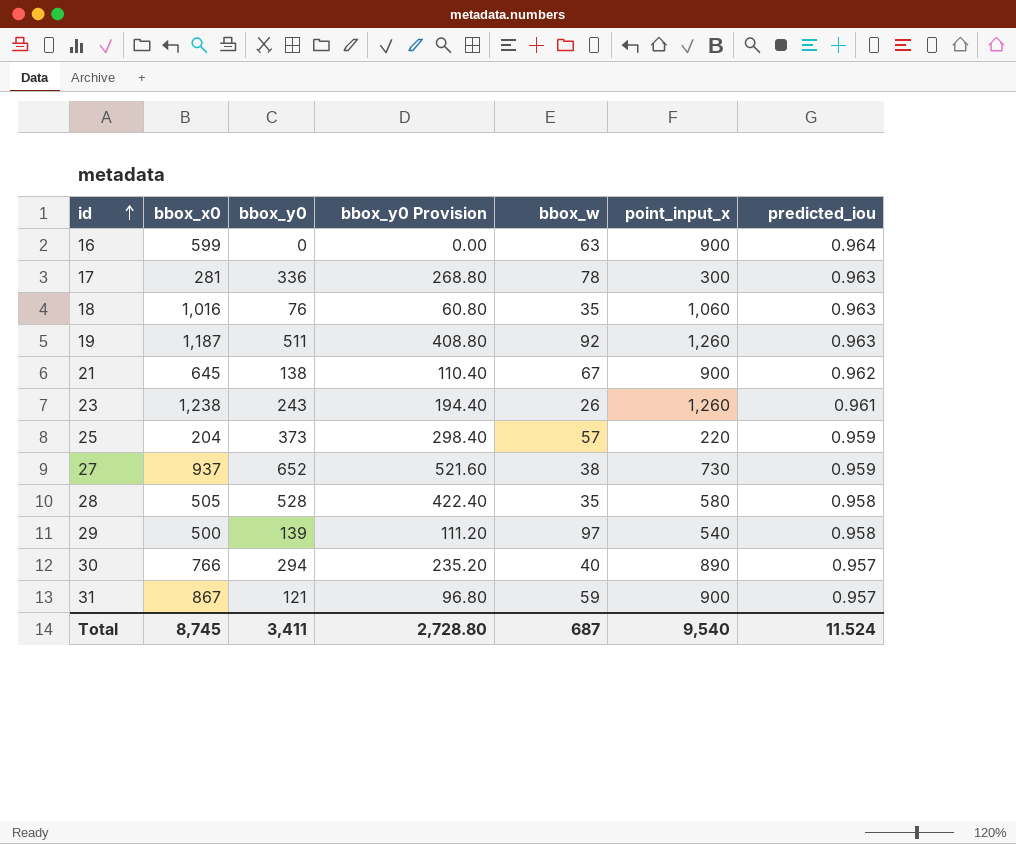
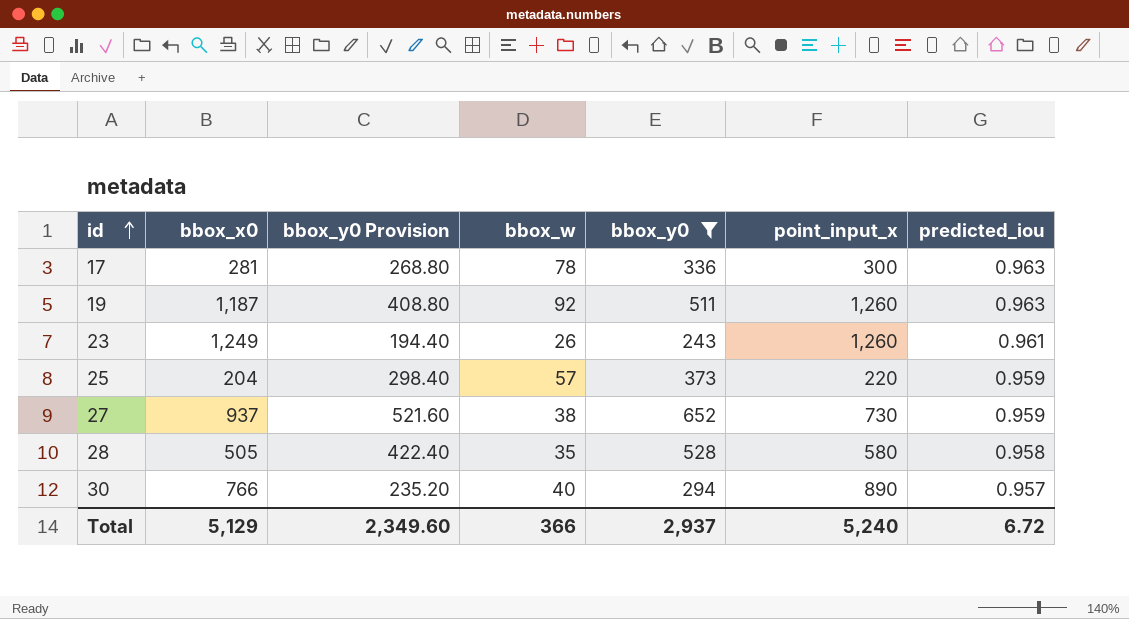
filter: none -> bbox_y0 >= 243
column bbox_y0 | position: 3 -> 5
23 | bbox_x0: 1,238 -> 1,249
Total | bbox_x0: 8,745 -> 5,129
Total | bbox_y0 Provision: 2,728.80 -> 2,349.60
Total | bbox_w: 687 -> 366
Total | bbox_y0: 3,411 -> 2,937
Total | point_input_x: 9,540 -> 5,240
Total | predicted_iou: 11.524 -> 6.72

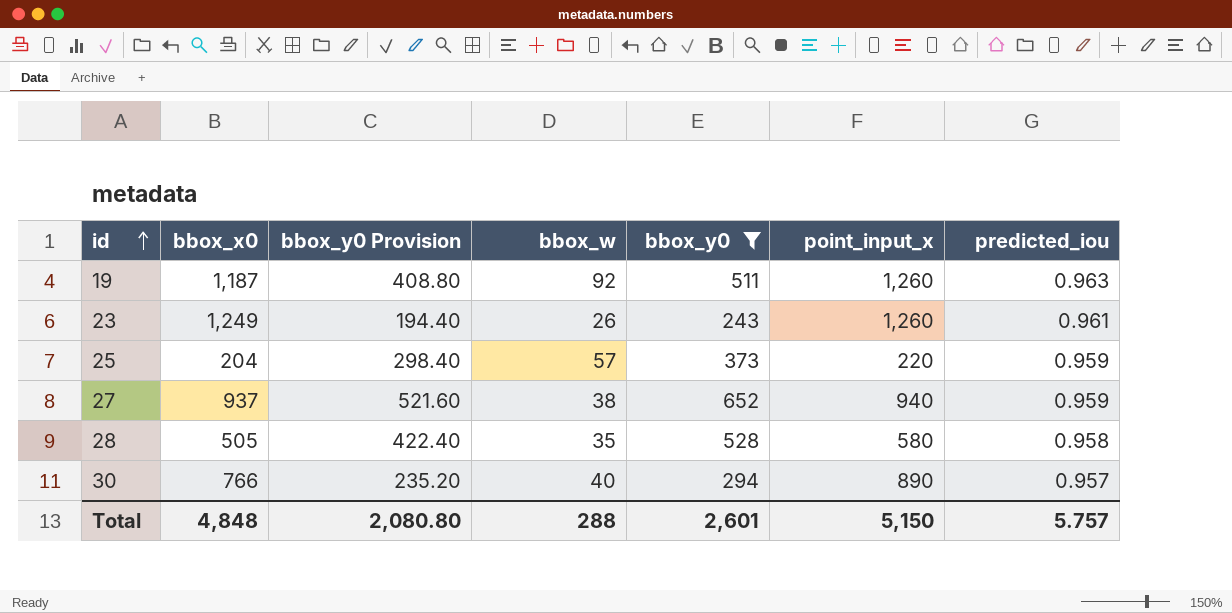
row 17: 281 | 268.80 | 78 | 336 | 300 | 0.963 -> none
27 | point_input_x: 730 -> 940
Total | bbox_x0: 5,129 -> 4,848
Total | bbox_y0 Provision: 2,349.60 -> 2,080.80
Total | bbox_w: 366 -> 288
Total | bbox_y0: 2,937 -> 2,601
Total | point_input_x: 5,240 -> 5,150
Total | predicted_iou: 6.72 -> 5.757

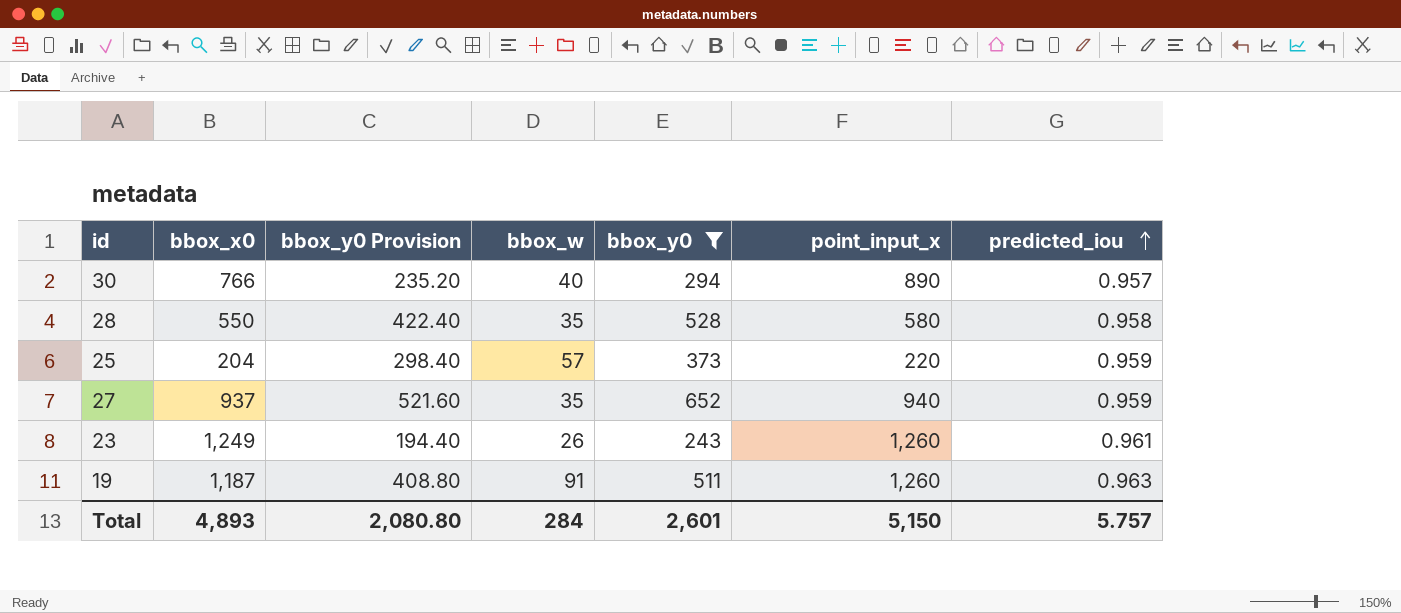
row order: id ascending -> predicted_iou ascending
28 | bbox_x0: 505 -> 550
27 | bbox_w: 38 -> 35
19 | bbox_w: 92 -> 91
Total | bbox_x0: 4,848 -> 4,893
Total | bbox_w: 288 -> 284

